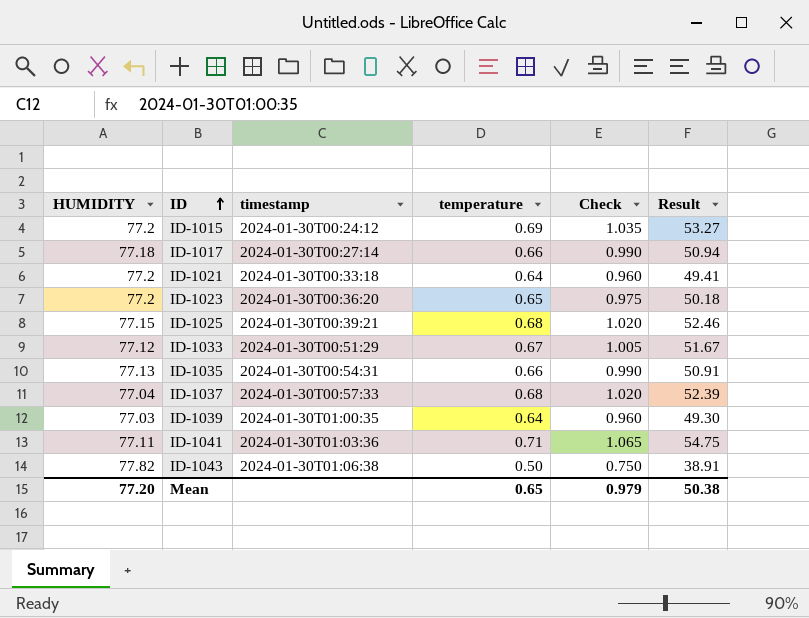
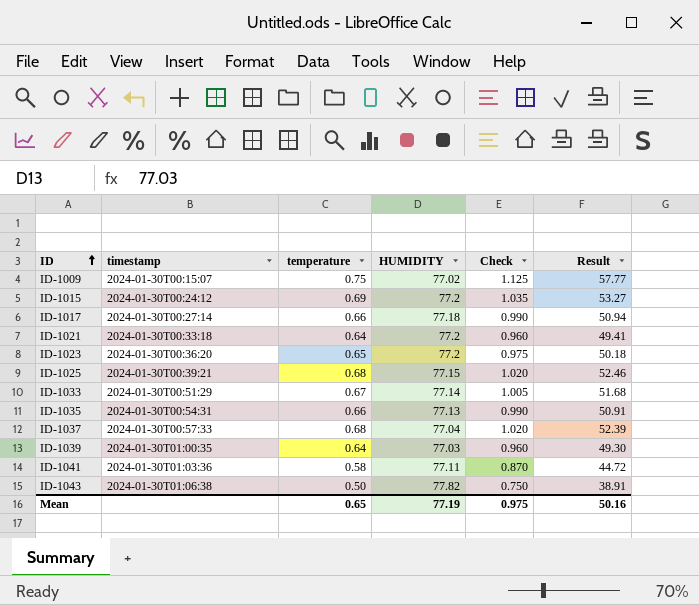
column HUMIDITY | position: 1 -> 4
row ID-1009: none -> 2024-01-30T00:15:07 | 0.75 | 77.02 | 1.125 | 57.77
ID-1033 | HUMIDITY: 77.12 -> 77.14
ID-1033 | Result: 51.67 -> 51.68
ID-1041 | temperature: 0.71 -> 0.58
ID-1041 | Check: 1.065 -> 0.870
ID-1041 | Result: 54.75 -> 44.72
Mean | HUMIDITY: 77.20 -> 77.19
Mean | Check: 0.979 -> 0.975
Mean | Result: 50.38 -> 50.16

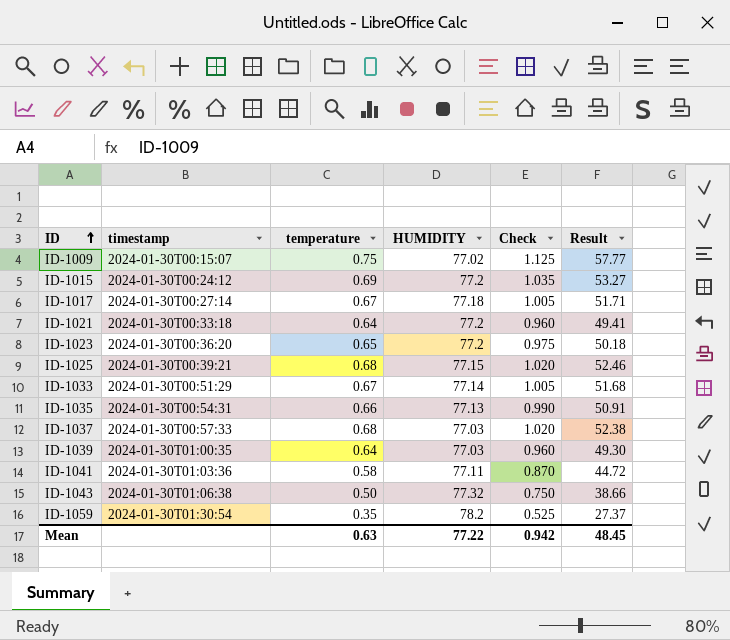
ID-1017 | temperature: 0.66 -> 0.67
ID-1017 | Check: 0.990 -> 1.005
ID-1017 | Result: 50.94 -> 51.71
ID-1037 | HUMIDITY: 77.04 -> 77.03
ID-1037 | Result: 52.39 -> 52.38
ID-1043 | HUMIDITY: 77.82 -> 77.32
ID-1043 | Result: 38.91 -> 38.66
row ID-1059: none -> 2024-01-30T01:30:54 | 0.35 | 78.2 | 0.525 | 27.37
Mean | temperature: 0.65 -> 0.63
Mean | HUMIDITY: 77.19 -> 77.22
Mean | Check: 0.975 -> 0.942
Mean | Result: 50.16 -> 48.45

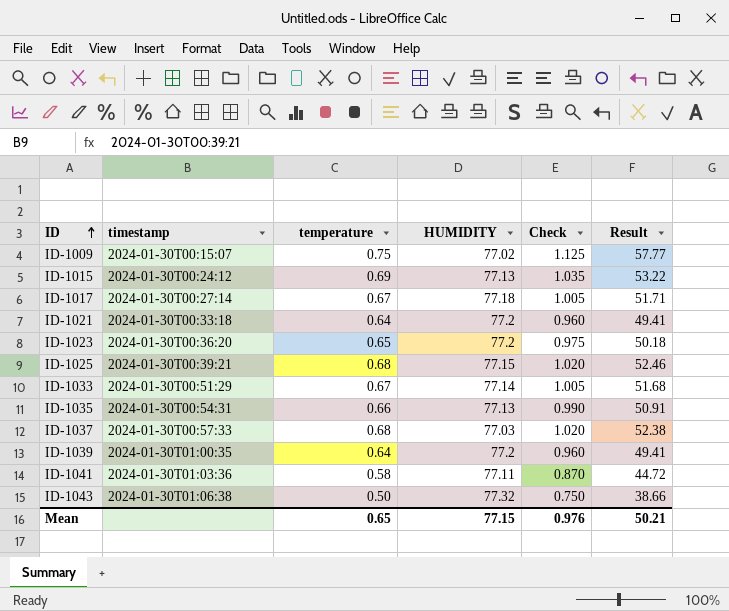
row ID-1059: 2024-01-30T01:30:54 | 0.35 | 78.2 | 0.525 | 27.37 -> none
ID-1015 | HUMIDITY: 77.2 -> 77.13
ID-1015 | Result: 53.27 -> 53.22
ID-1039 | HUMIDITY: 77.03 -> 77.2
ID-1039 | Result: 49.30 -> 49.41
Mean | temperature: 0.63 -> 0.65
Mean | HUMIDITY: 77.22 -> 77.15
Mean | Check: 0.942 -> 0.976
Mean | Result: 48.45 -> 50.21

